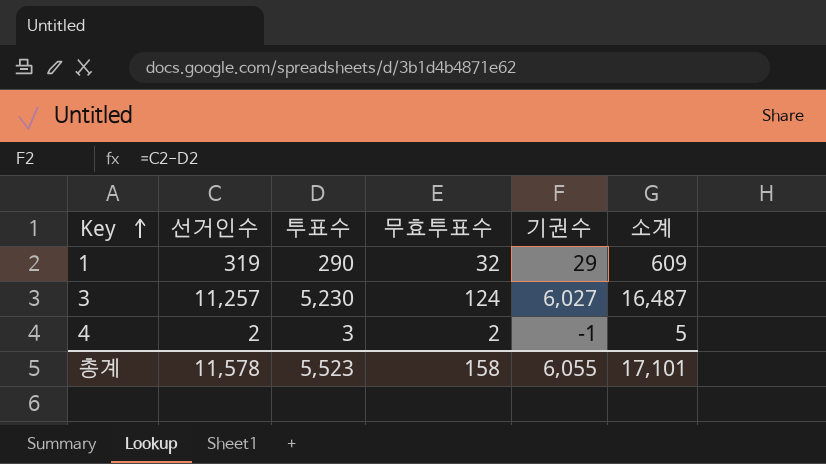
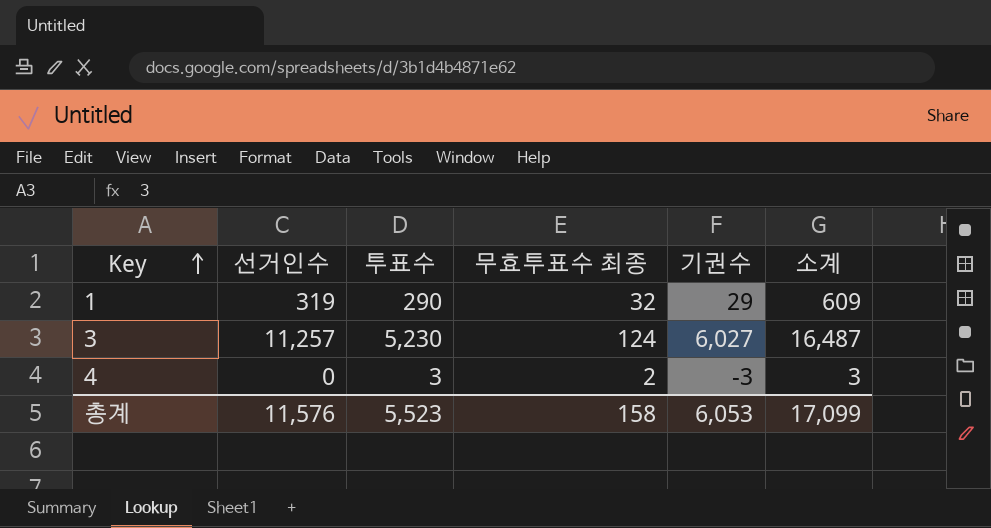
column name: 무효투표수 -> 무효투표수 최종
4 | 선거인수: 2 -> 0
4 | 기권수: -1 -> -3
4 | 소계: 5 -> 3
총계 | 선거인수: 11,578 -> 11,576
총계 | 기권수: 6,055 -> 6,053
총계 | 소계: 17,101 -> 17,099

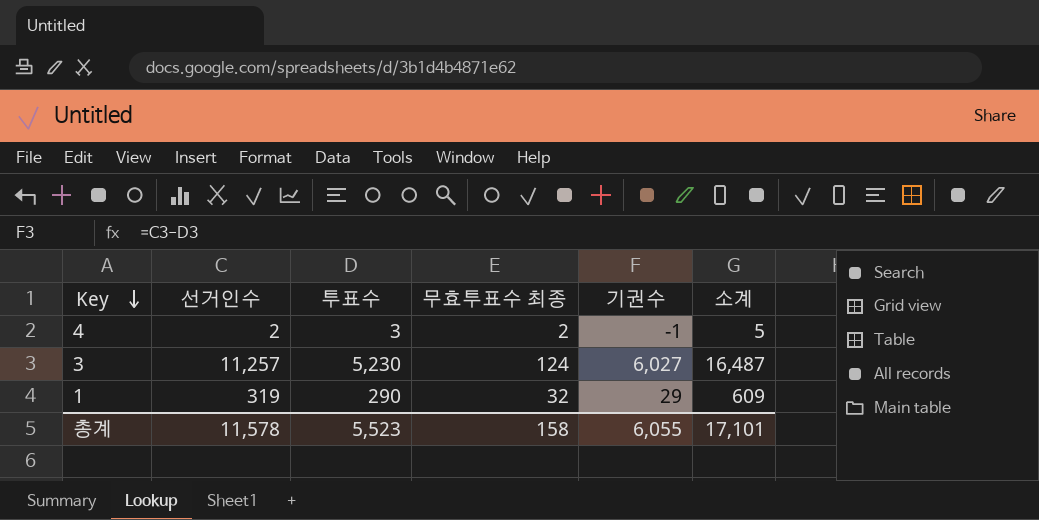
row order: Key ascending -> Key descending
4 | 선거인수: 0 -> 2
4 | 기권수: -3 -> -1
4 | 소계: 3 -> 5
총계 | 선거인수: 11,576 -> 11,578
총계 | 기권수: 6,053 -> 6,055
총계 | 소계: 17,099 -> 17,101

